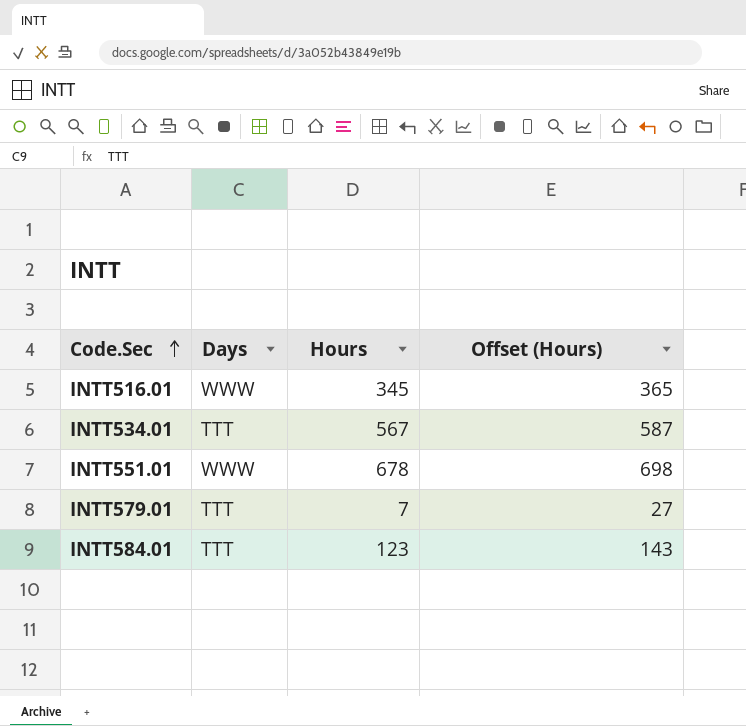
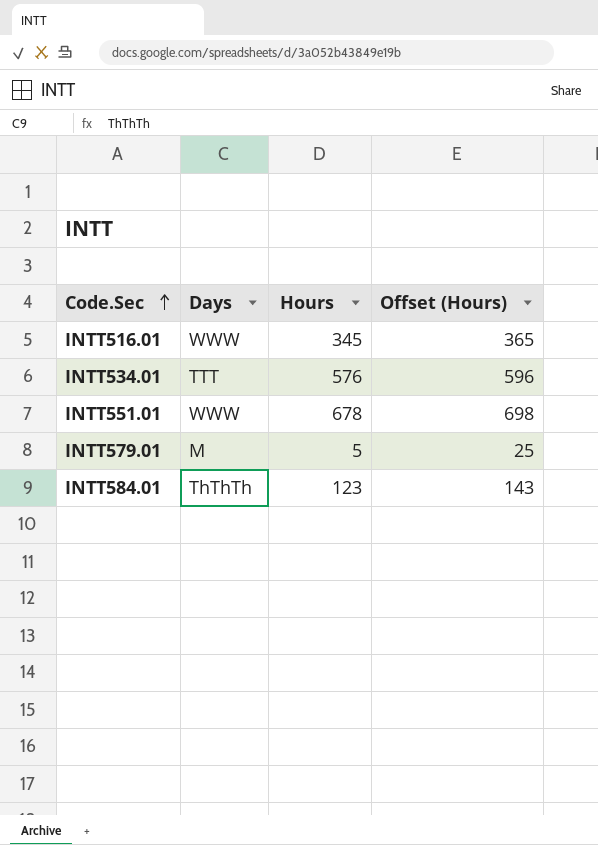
INTT534.01 | Hours: 567 -> 576
INTT534.01 | Offset (Hours): 587 -> 596
INTT579.01 | Days: TTT -> M
INTT579.01 | Hours: 7 -> 5
INTT579.01 | Offset (Hours): 27 -> 25
INTT584.01 | Days: TTT -> ThThTh

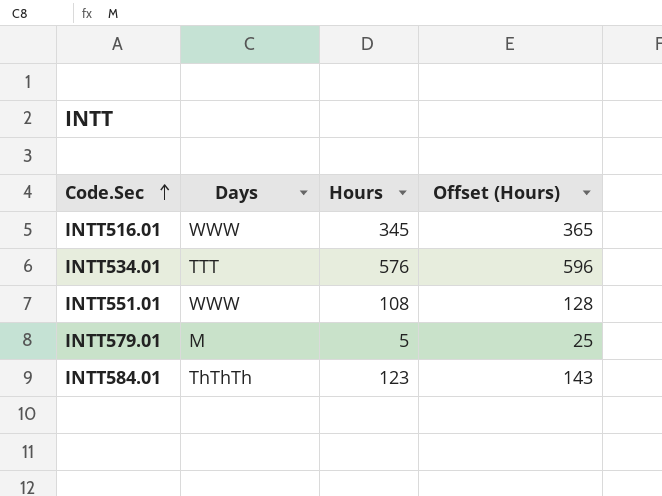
INTT551.01 | Hours: 678 -> 108
INTT551.01 | Offset (Hours): 698 -> 128

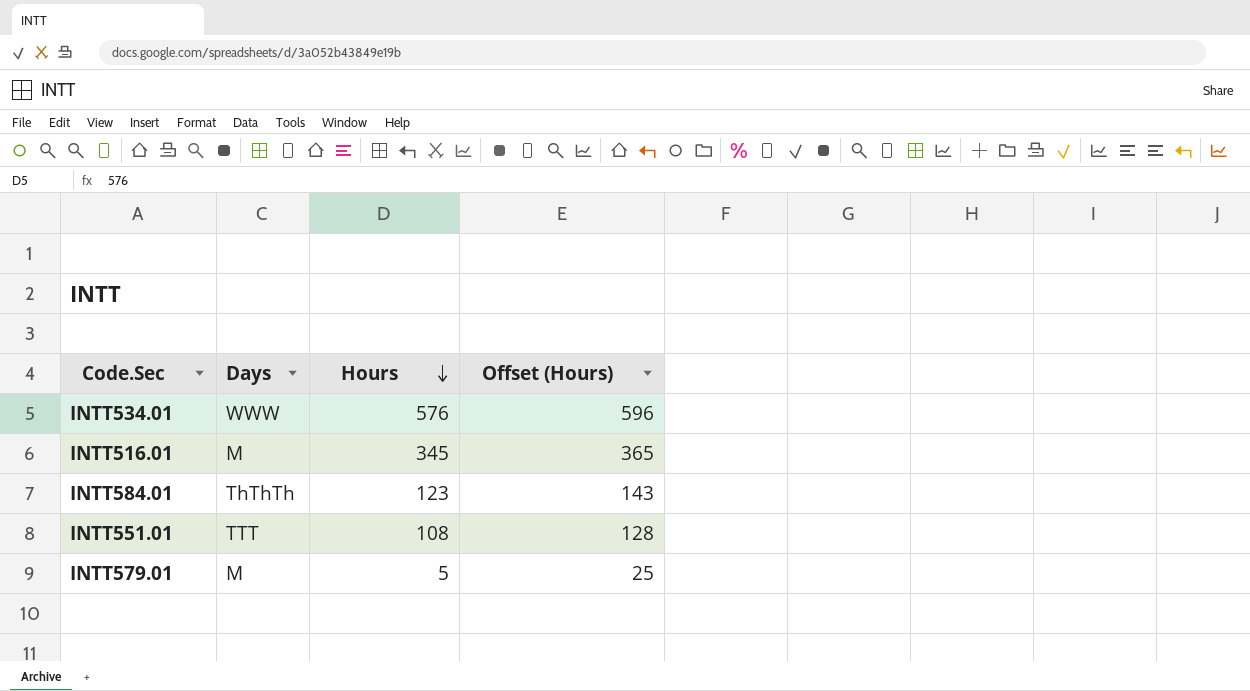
row order: Code.Sec ascending -> Hours descending
INTT534.01 | Days: TTT -> WWW
INTT516.01 | Days: WWW -> M
INTT551.01 | Days: WWW -> TTT

